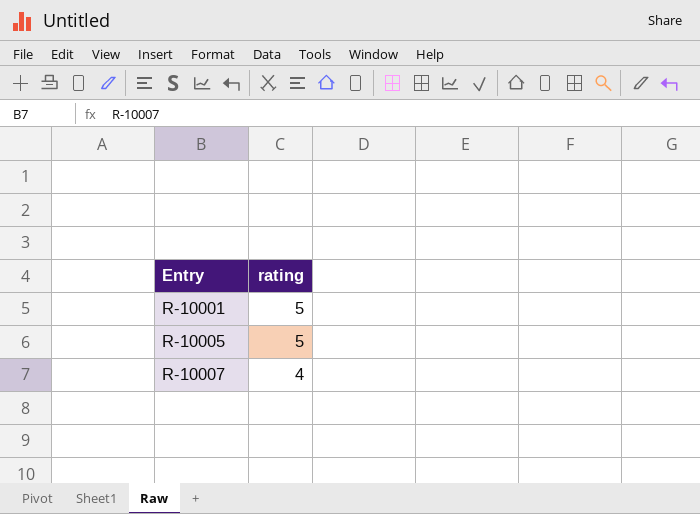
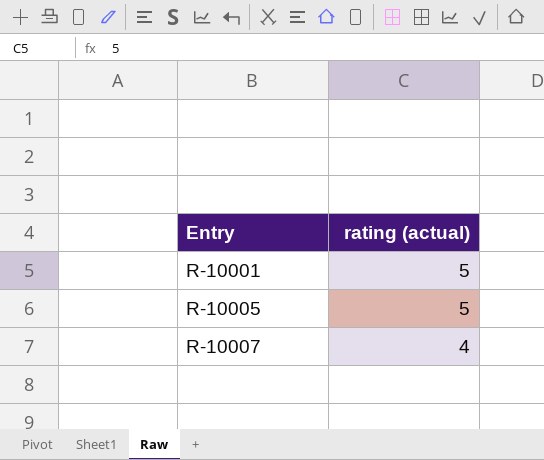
column name: rating -> rating (actual)

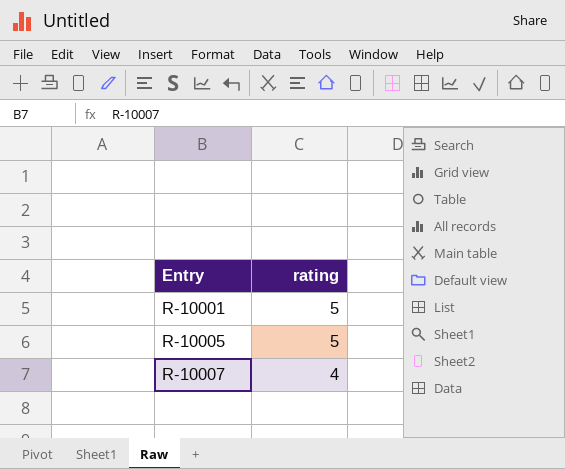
column name: rating (actual) -> rating

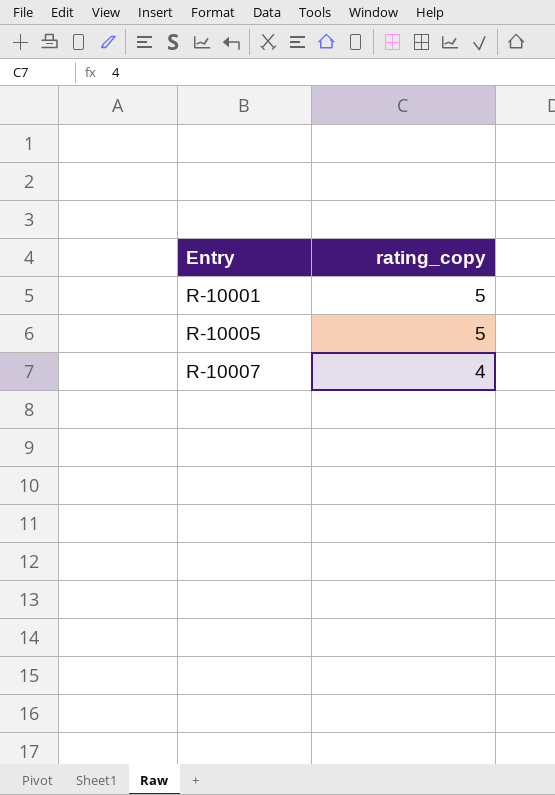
column name: rating -> rating_copy

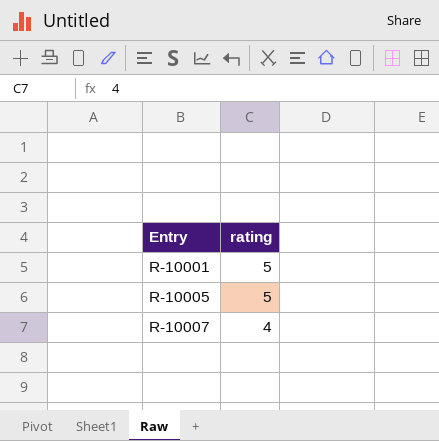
column name: rating_copy -> rating

